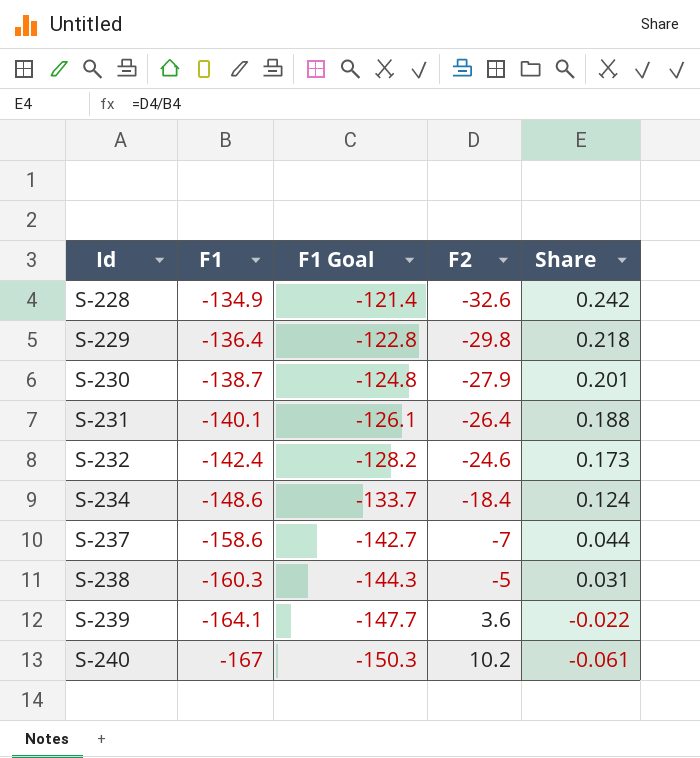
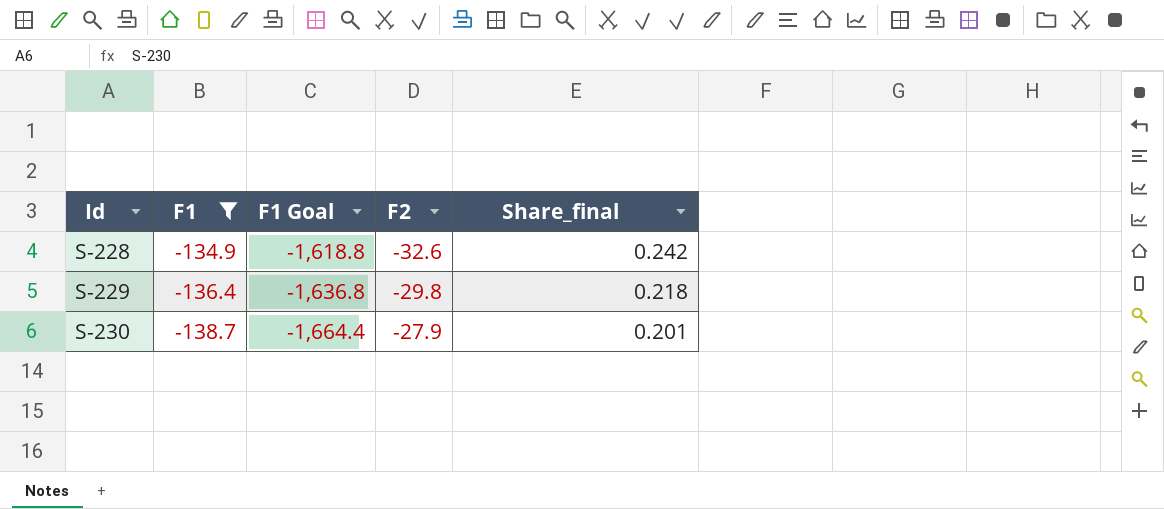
filter: none -> F1 >= -138.7
column F1 Goal | formula: [F1] * 0.9 -> [F1] * 12
column name: Share -> Share_final

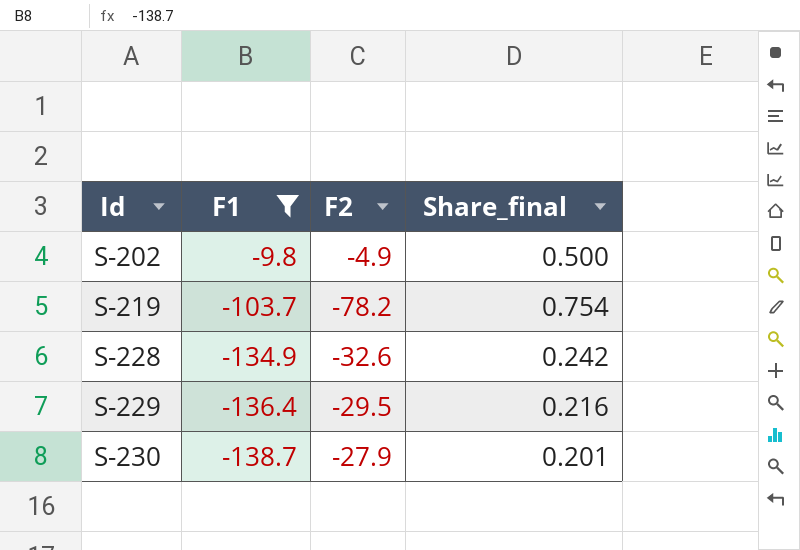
column F1 Goal | formula: [F1] * 12 -> none
row S-202: none -> -9.8 | -4.9 | 0.500
row S-219: none -> -103.7 | -78.2 | 0.754
S-229 | F2: -29.8 -> -29.5
S-229 | Share_final: 0.218 -> 0.216

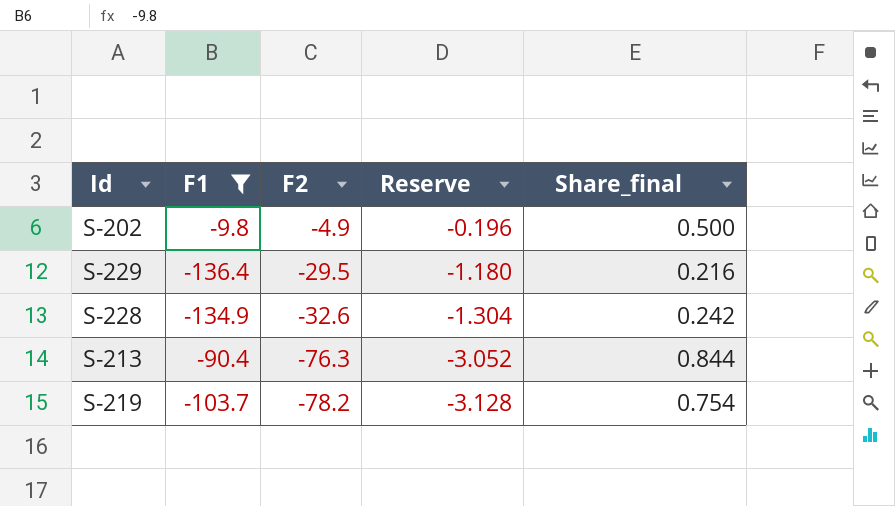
row order: Id ascending -> F2 descending
column Reserve | formula: none -> [F2] * 0.04
row S-230: -138.7 | -27.9 | 0.201 -> none
row S-213: none -> -90.4 | -76.3 | -3.052 | 0.844

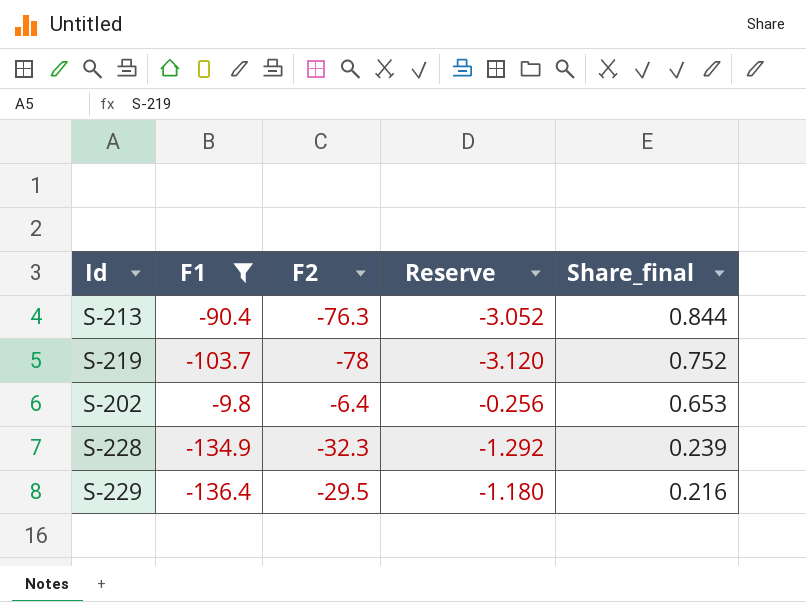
row order: F2 descending -> Share_final descending
S-219 | F2: -78.2 -> -78
S-219 | Reserve: -3.128 -> -3.120
S-219 | Share_final: 0.754 -> 0.752
S-202 | F2: -4.9 -> -6.4
S-202 | Reserve: -0.196 -> -0.256
S-202 | Share_final: 0.500 -> 0.653
S-228 | F2: -32.6 -> -32.3
S-228 | Reserve: -1.304 -> -1.292
S-228 | Share_final: 0.242 -> 0.239

